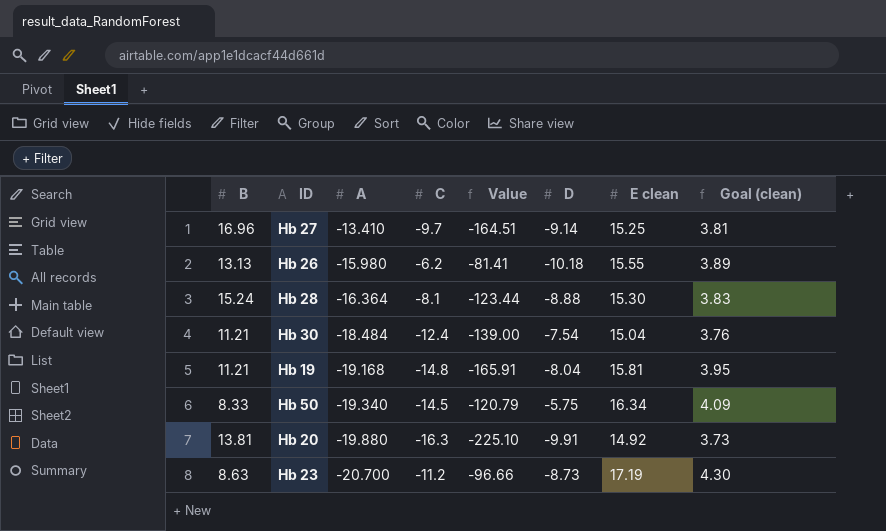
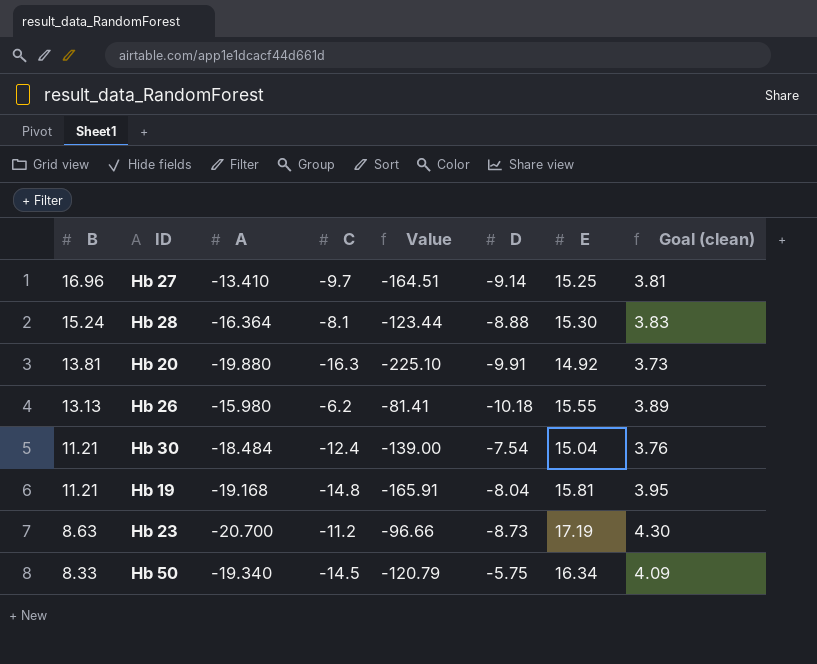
row order: A descending -> B descending
column name: E clean -> E

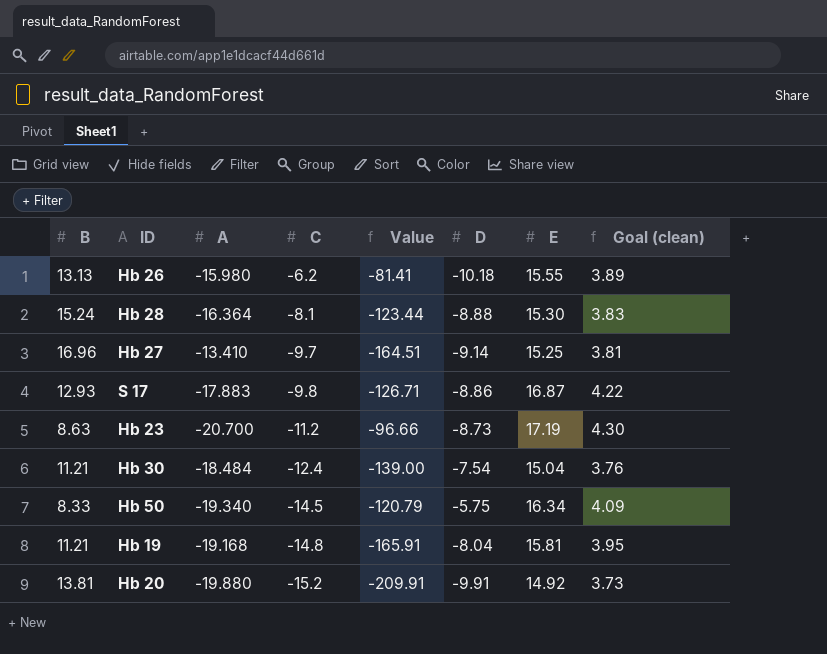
row order: B descending -> C descending
row S 17: none -> 12.93 | -17.883 | -9.8 | -126.71 | -8.86 | 16.87 | 4.22
Hb 20 | C: -16.3 -> -15.2
Hb 20 | Value: -225.10 -> -209.91

